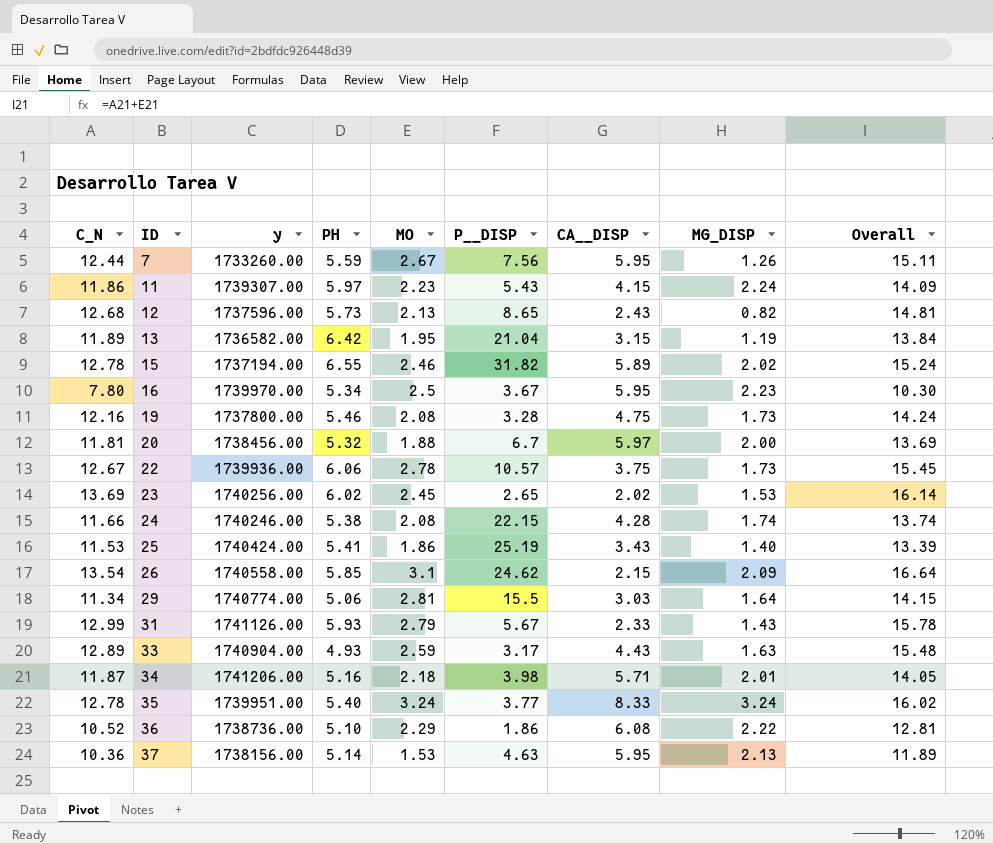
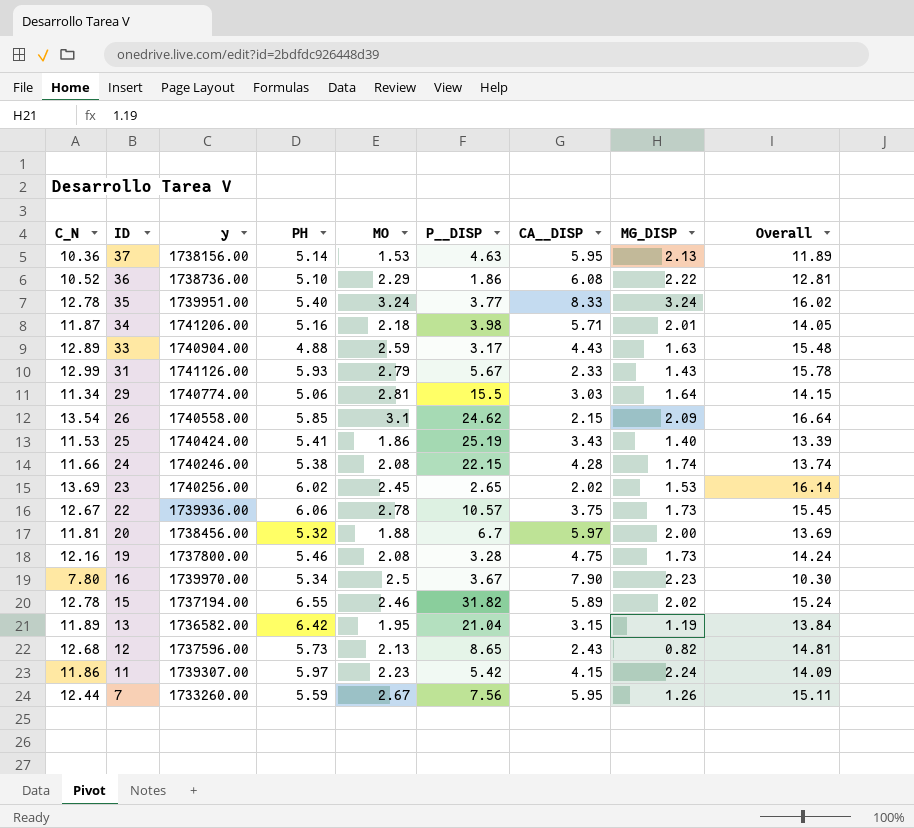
row order: ID ascending -> ID descending
33 | PH: 4.93 -> 4.88
16 | CA__DISP: 5.95 -> 7.90
11 | P__DISP: 5.43 -> 5.42

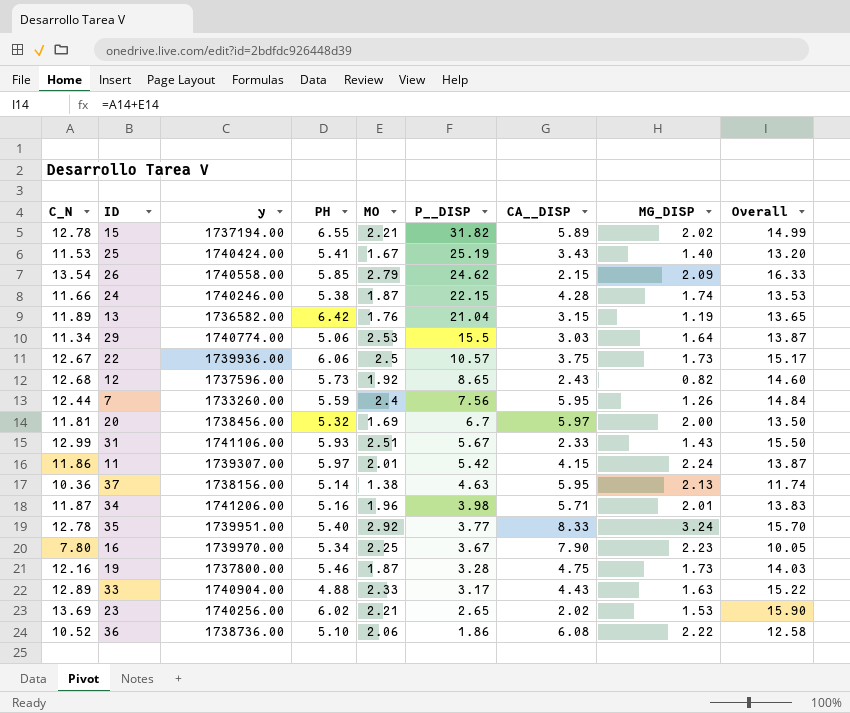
row order: ID descending -> P__DISP descending
15 | MO: 2.46 -> 2.21
15 | Overall: 15.24 -> 14.99
25 | MO: 1.86 -> 1.67
25 | Overall: 13.39 -> 13.20
26 | MO: 3.1 -> 2.79
26 | Overall: 16.64 -> 16.33
24 | MO: 2.08 -> 1.87
24 | Overall: 13.74 -> 13.53
13 | MO: 1.95 -> 1.76
13 | Overall: 13.84 -> 13.65
29 | MO: 2.81 -> 2.53
29 | Overall: 14.15 -> 13.87
22 | MO: 2.78 -> 2.5
22 | Overall: 15.45 -> 15.17
12 | MO: 2.13 -> 1.92
12 | Overall: 14.81 -> 14.60
7 | MO: 2.67 -> 2.4
7 | Overall: 15.11 -> 14.84
20 | MO: 1.88 -> 1.69
20 | Overall: 13.69 -> 13.50
31 | y: 1741126.00 -> 1741106.00
31 | MO: 2.79 -> 2.51
31 | Overall: 15.78 -> 15.50
11 | MO: 2.23 -> 2.01
11 | Overall: 14.09 -> 13.87
37 | MO: 1.53 -> 1.38
37 | Overall: 11.89 -> 11.74
34 | MO: 2.18 -> 1.96
34 | Overall: 14.05 -> 13.83
35 | MO: 3.24 -> 2.92
35 | Overall: 16.02 -> 15.70
16 | MO: 2.5 -> 2.25
16 | Overall: 10.30 -> 10.05
19 | MO: 2.08 -> 1.87
19 | Overall: 14.24 -> 14.03
33 | MO: 2.59 -> 2.33
33 | Overall: 15.48 -> 15.22
23 | MO: 2.45 -> 2.21
23 | Overall: 16.14 -> 15.90
36 | MO: 2.29 -> 2.06
36 | Overall: 12.81 -> 12.58

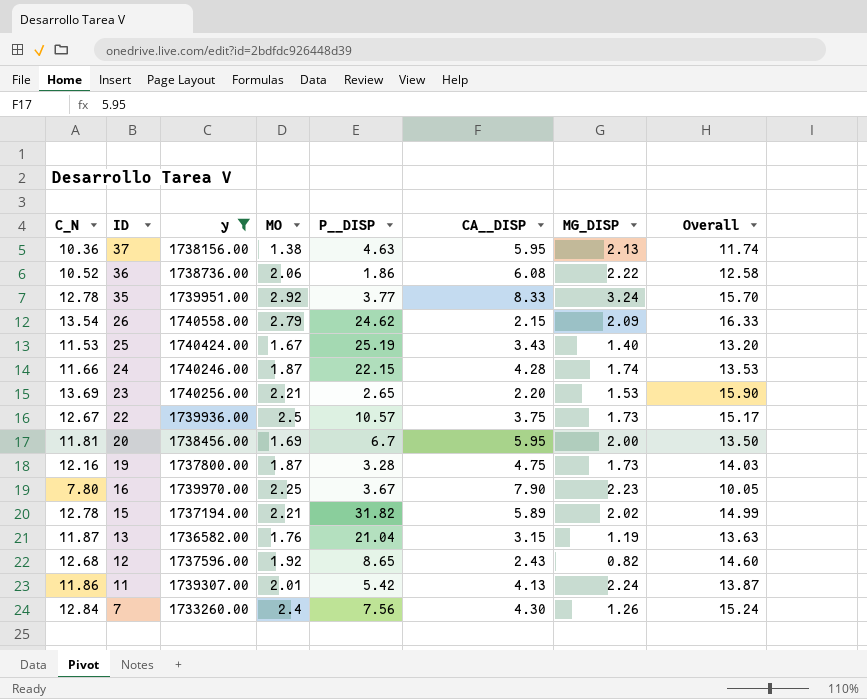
filter: none -> y <= 1740558.00
row order: P__DISP descending -> ID descending
column PH | position: 4 -> none
23 | CA__DISP: 2.02 -> 2.20
20 | CA__DISP: 5.97 -> 5.95
13 | C_N: 11.89 -> 11.87
13 | Overall: 13.65 -> 13.63
11 | CA__DISP: 4.15 -> 4.13
7 | C_N: 12.44 -> 12.84
7 | CA__DISP: 5.95 -> 4.30
7 | Overall: 14.84 -> 15.24

